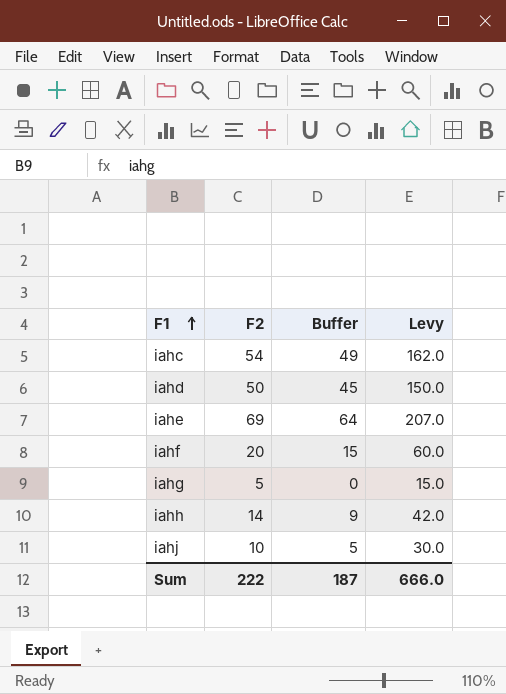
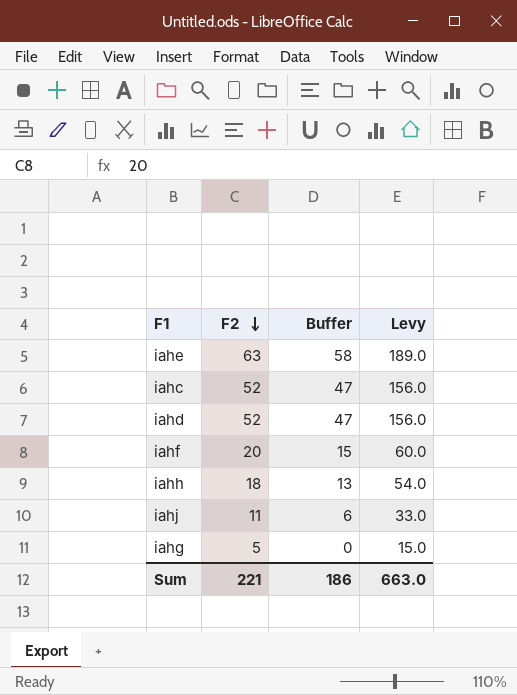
row order: F1 ascending -> F2 descending
iahe | F2: 69 -> 63
iahe | Buffer: 64 -> 58
iahe | Levy: 207.0 -> 189.0
iahc | F2: 54 -> 52
iahc | Buffer: 49 -> 47
iahc | Levy: 162.0 -> 156.0
iahd | F2: 50 -> 52
iahd | Buffer: 45 -> 47
iahd | Levy: 150.0 -> 156.0
iahh | F2: 14 -> 18
iahh | Buffer: 9 -> 13
iahh | Levy: 42.0 -> 54.0
iahj | F2: 10 -> 11
iahj | Buffer: 5 -> 6
iahj | Levy: 30.0 -> 33.0
Sum | F2: 222 -> 221
Sum | Buffer: 187 -> 186
Sum | Levy: 666.0 -> 663.0

